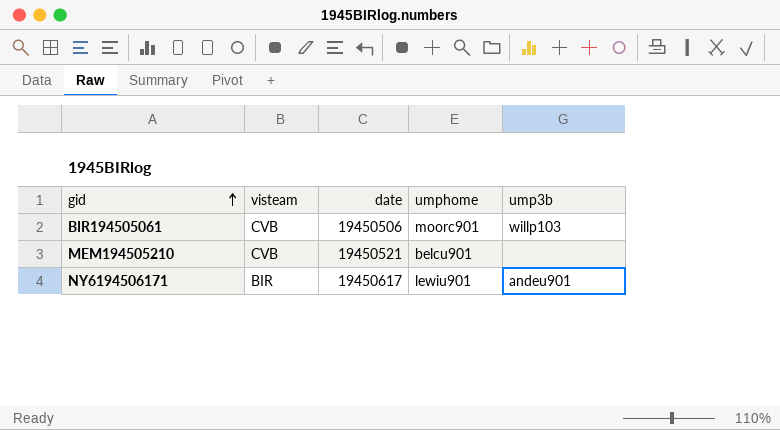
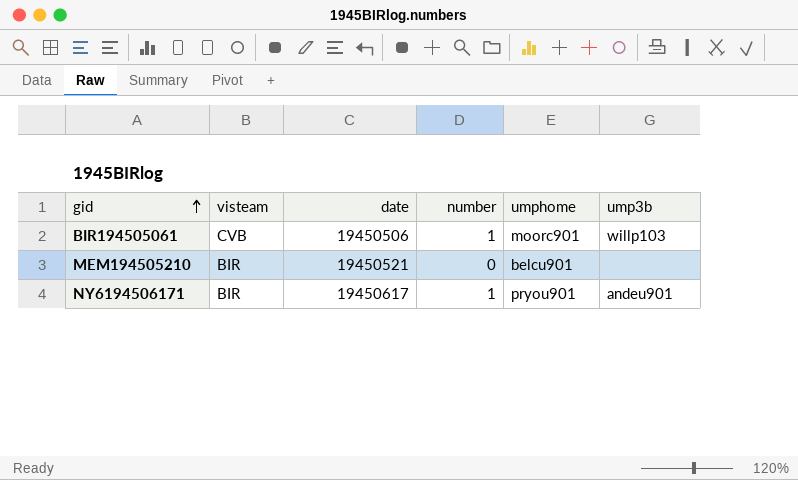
column number | position: none -> 4
MEM194505210 | visteam: CVB -> BIR
NY6194506171 | umphome: lewiu901 -> pryou901

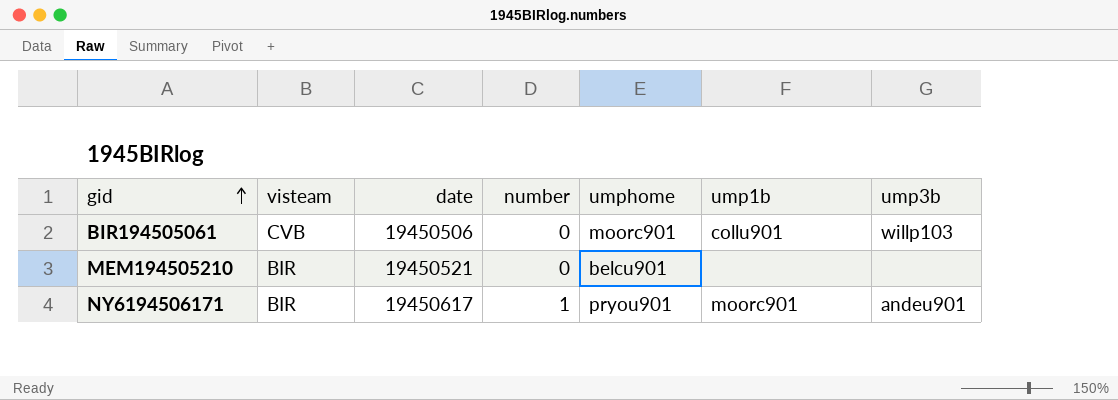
column ump1b | position: none -> 6
BIR194505061 | number: 1 -> 0

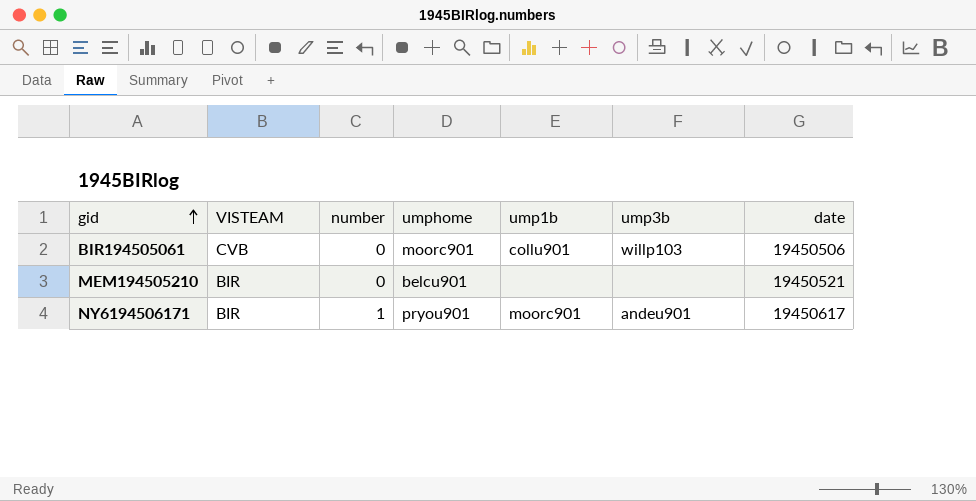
column name: visteam -> VISTEAM
column date | position: 3 -> 7

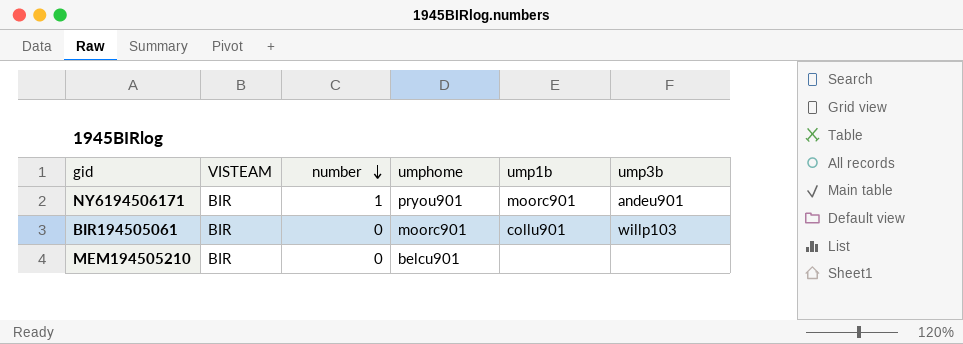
row order: gid ascending -> number descending
column date | position: 7 -> none
BIR194505061 | VISTEAM: CVB -> BIR

